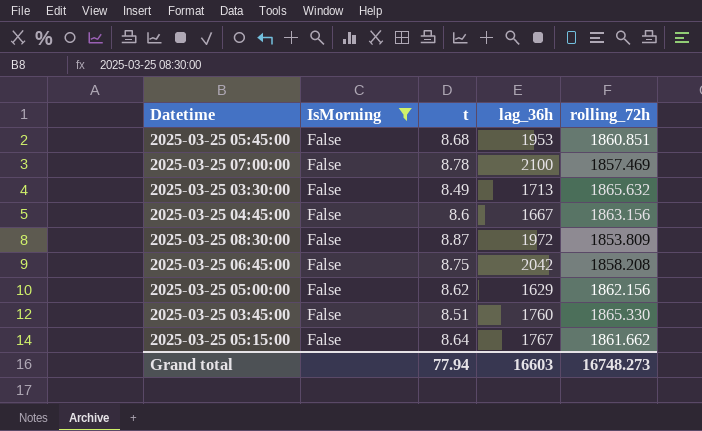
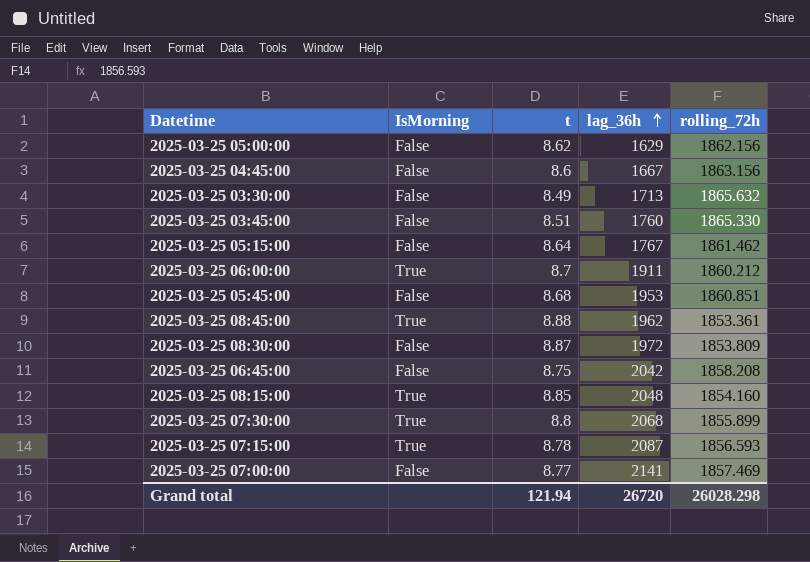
filter: IsMorning = False -> none
row order: none -> lag_36h ascending
2025-03-25 05:15:00 | rolling_72h: 1861.662 -> 1861.462
2025-03-25 07:00:00 | t: 8.78 -> 8.77
2025-03-25 07:00:00 | lag_36h: 2100 -> 2141
Grand total | t: 77.94 -> 121.94
Grand total | lag_36h: 16603 -> 26720
Grand total | rolling_72h: 16748.273 -> 26028.298

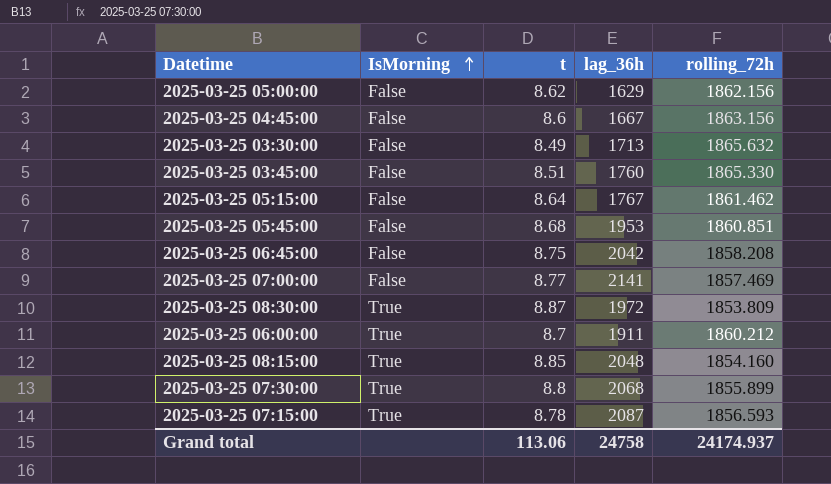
row order: lag_36h ascending -> IsMorning ascending
row 2025-03-25 08:45:00: True | 8.88 | 1962 | 1853.361 -> none
2025-03-25 08:30:00 | IsMorning: False -> True
Grand total | t: 121.94 -> 113.06
Grand total | lag_36h: 26720 -> 24758
Grand total | rolling_72h: 26028.298 -> 24174.937

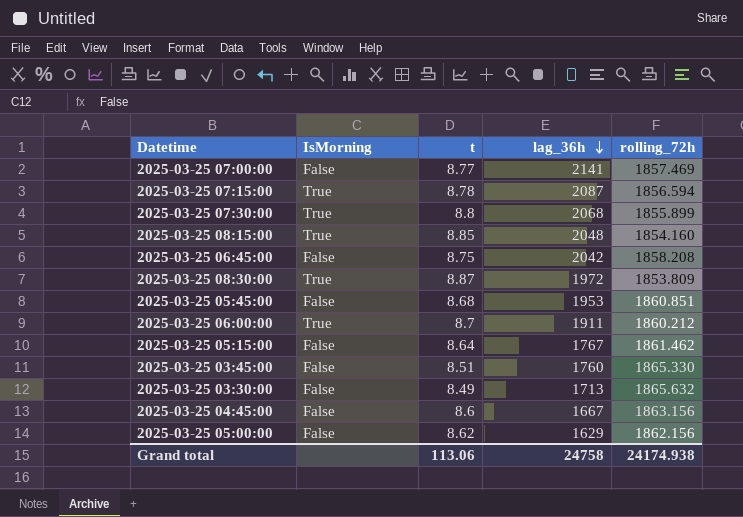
row order: IsMorning ascending -> lag_36h descending
2025-03-25 07:15:00 | rolling_72h: 1856.593 -> 1856.594
Grand total | rolling_72h: 24174.937 -> 24174.938

